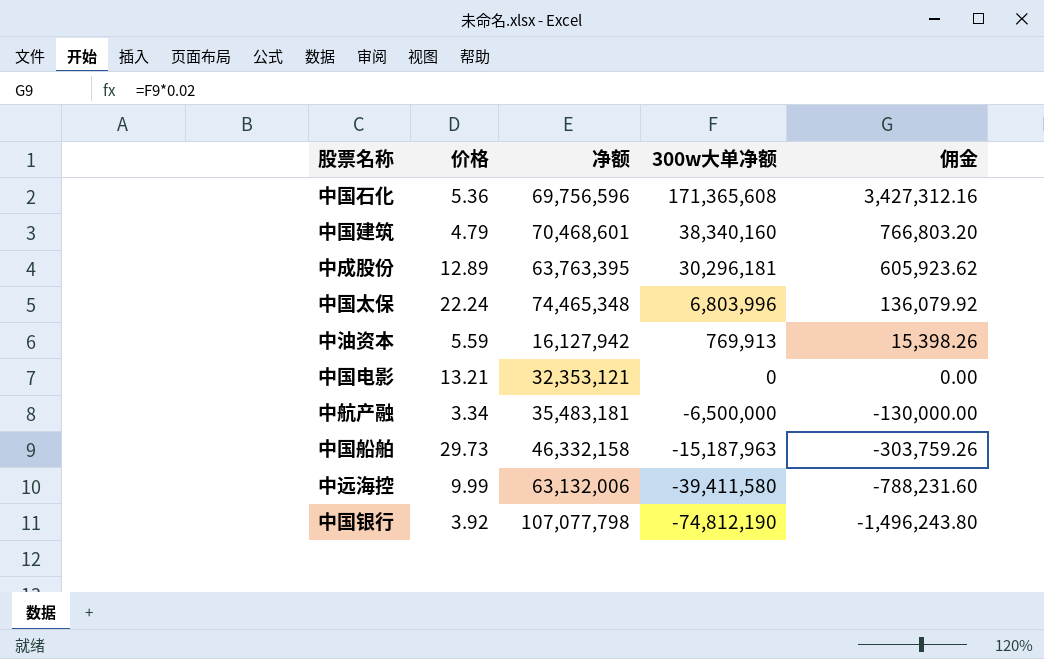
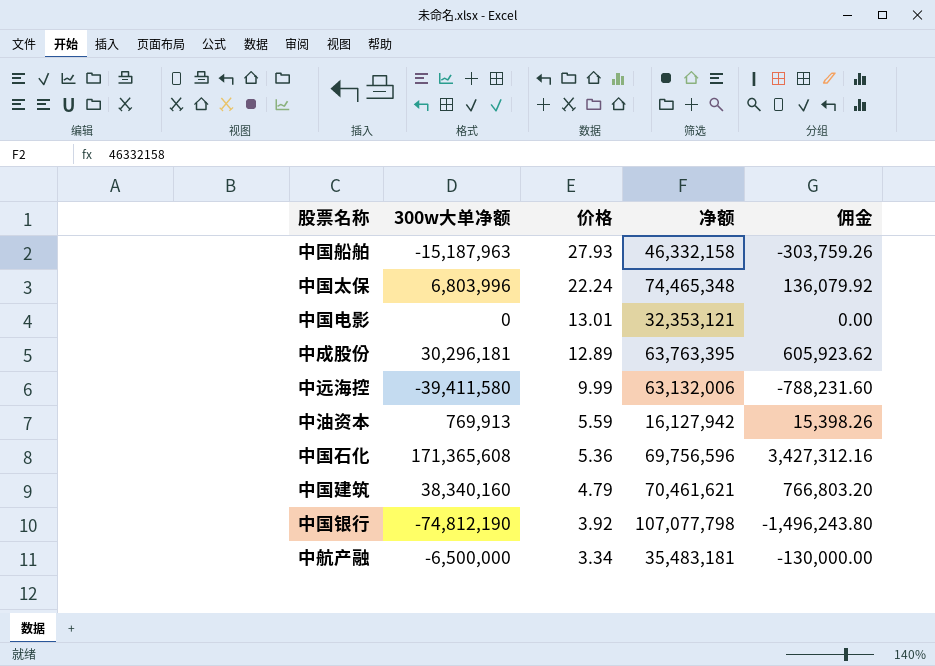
row order: 300w大单净额 descending -> 价格 descending
column 300w大单净额 | position: 4 -> 2
中国船舶 | 价格: 29.73 -> 27.93
中国电影 | 价格: 13.21 -> 13.01
中国建筑 | 净额: 70,468,601 -> 70,461,621

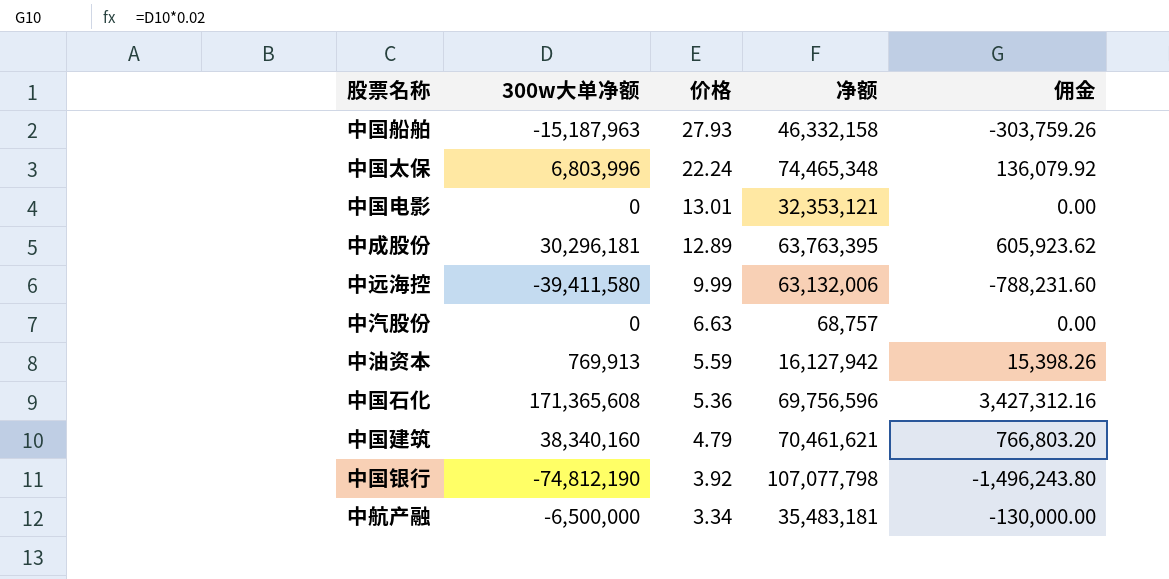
row 中汽股份: none -> 0 | 6.63 | 68,757 | 0.00

